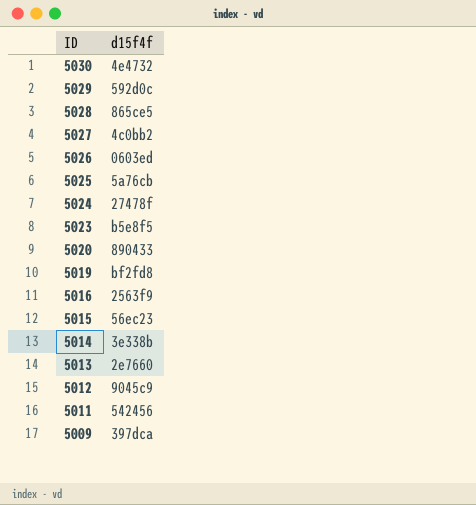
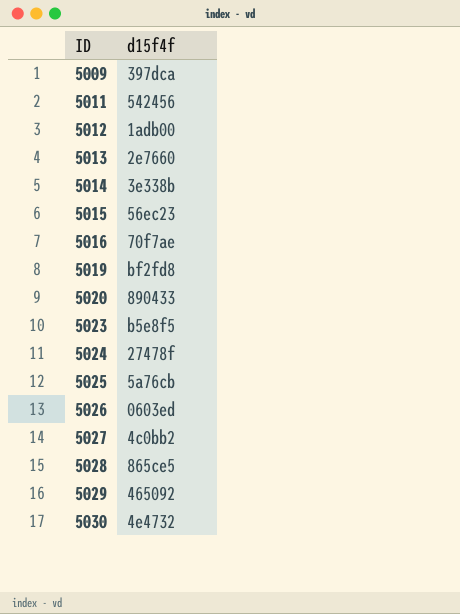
row order: ID descending -> ID ascending
5012 | d15f4f: 9045c9 -> 1adb00
5016 | d15f4f: 2563f9 -> 70f7ae
5029 | d15f4f: 592d0c -> 465092

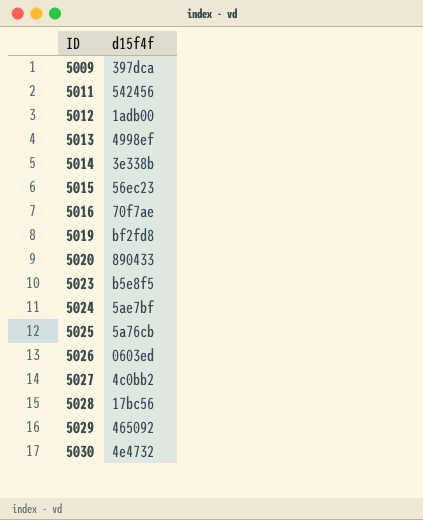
5013 | d15f4f: 2e7660 -> 4998ef
5024 | d15f4f: 27478f -> 5ae7bf
5028 | d15f4f: 865ce5 -> 17bc56

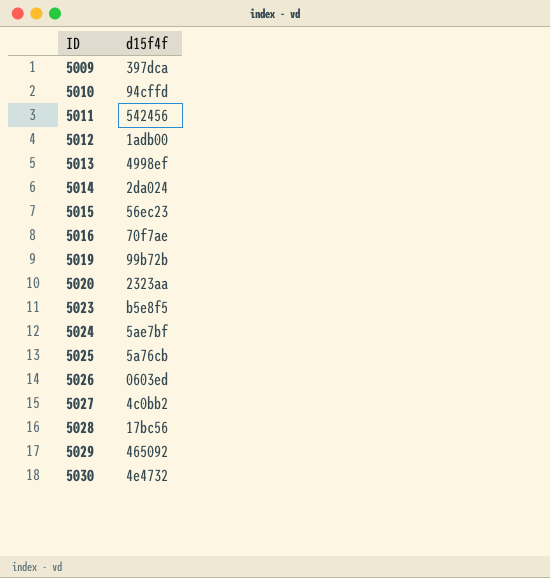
row 5010: none -> 94cffd
5014 | d15f4f: 3e338b -> 2da024
5019 | d15f4f: bf2fd8 -> 99b72b
5020 | d15f4f: 890433 -> 2323aa

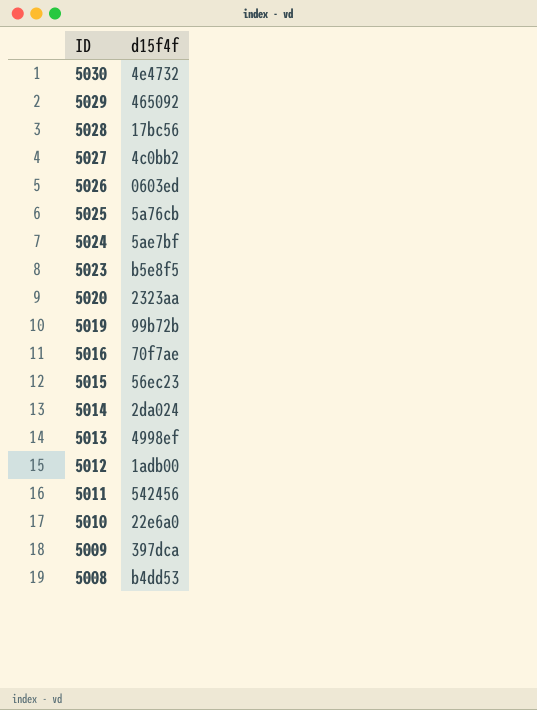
row order: ID ascending -> ID descending
5010 | d15f4f: 94cffd -> 22e6a0
row 5008: none -> b4dd53

